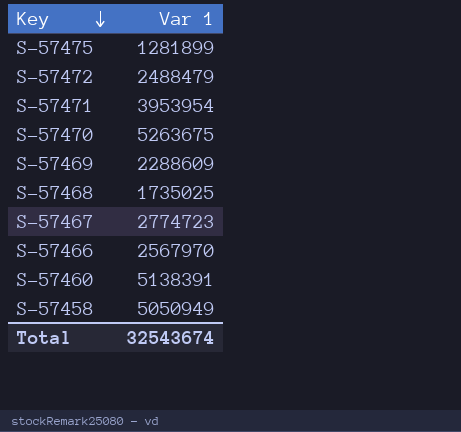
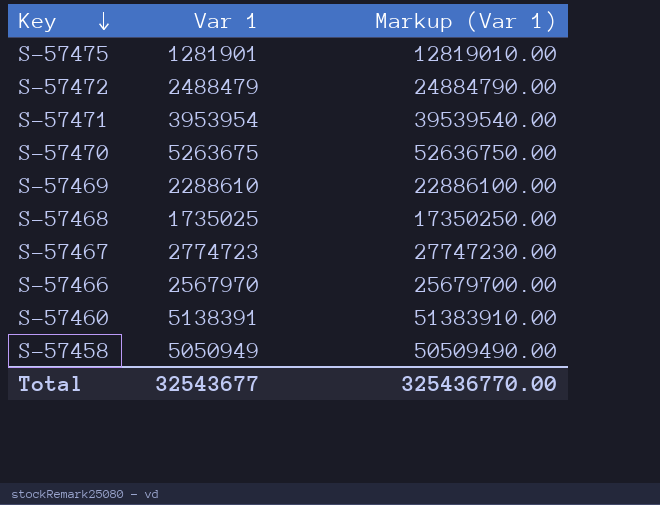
column Markup (Var 1) | formula: none -> [Var 1] * 10
S-57475 | Var 1: 1281899 -> 1281901
S-57469 | Var 1: 2288609 -> 2288610
Total | Var 1: 32543674 -> 32543677

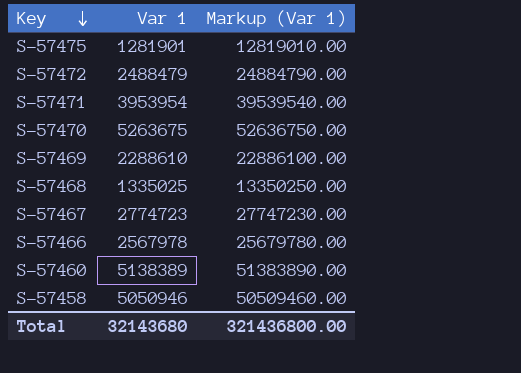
S-57468 | Var 1: 1735025 -> 1335025
S-57468 | Markup (Var 1): 17350250.00 -> 13350250.00
S-57466 | Var 1: 2567970 -> 2567978
S-57466 | Markup (Var 1): 25679700.00 -> 25679780.00
S-57460 | Var 1: 5138391 -> 5138389
S-57460 | Markup (Var 1): 51383910.00 -> 51383890.00
S-57458 | Var 1: 5050949 -> 5050946
S-57458 | Markup (Var 1): 50509490.00 -> 50509460.00
Total | Var 1: 32543677 -> 32143680
Total | Markup (Var 1): 325436770.00 -> 321436800.00

